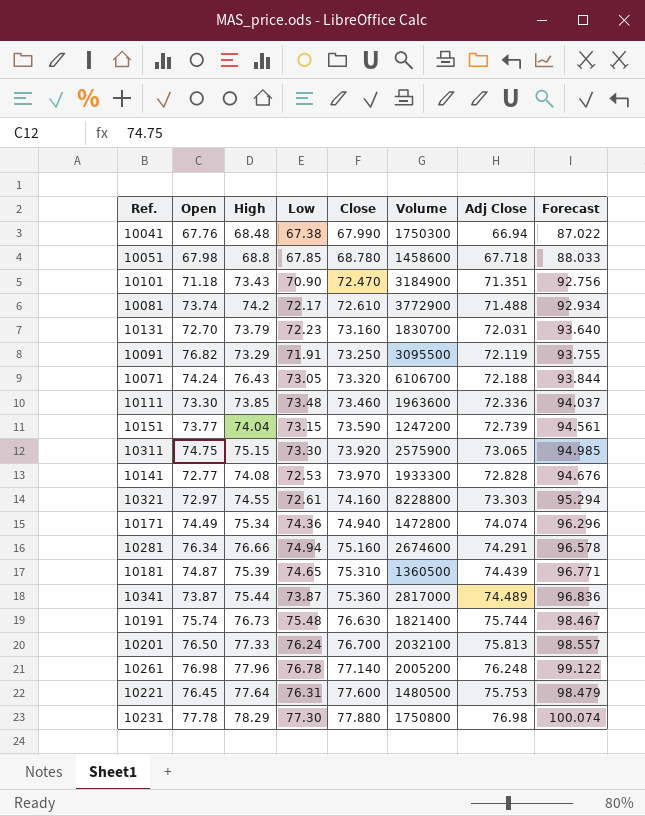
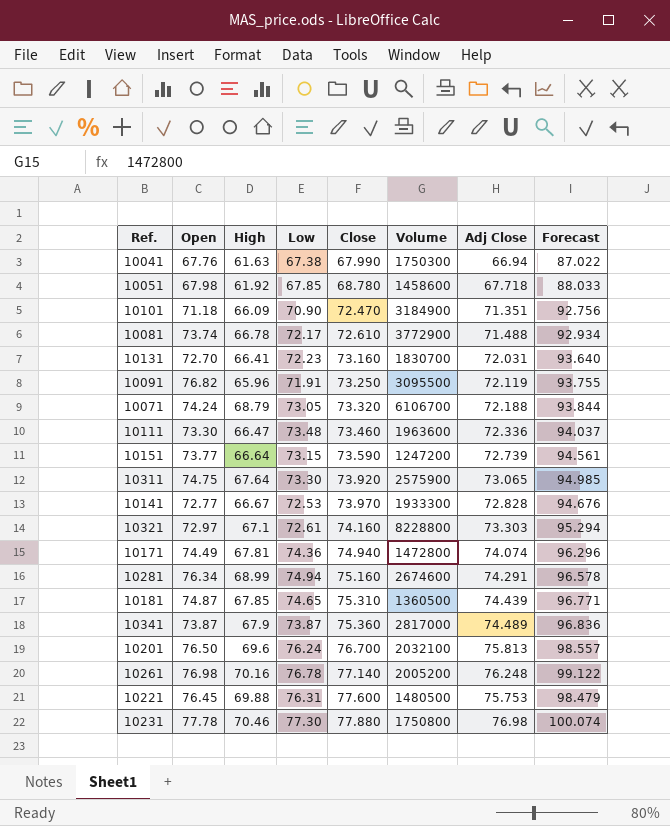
row 10191: 75.74 | 76.73 | 75.48 | 76.630 | 1821400 | 75.744 | 98.467 -> none
10041 | High: 68.48 -> 61.63
10051 | High: 68.8 -> 61.92
10101 | High: 73.43 -> 66.09
10081 | High: 74.2 -> 66.78
10131 | High: 73.79 -> 66.41
10091 | High: 73.29 -> 65.96
10071 | High: 76.43 -> 68.79
10111 | High: 73.85 -> 66.47
10151 | High: 74.04 -> 66.64
10311 | High: 75.15 -> 67.64
10141 | High: 74.08 -> 66.67
10321 | High: 74.55 -> 67.1
10171 | High: 75.34 -> 67.81
10281 | High: 76.66 -> 68.99
10181 | High: 75.39 -> 67.85
10341 | High: 75.44 -> 67.9
10201 | High: 77.33 -> 69.6
10261 | High: 77.96 -> 70.16
10221 | High: 77.64 -> 69.88
10231 | High: 78.29 -> 70.46

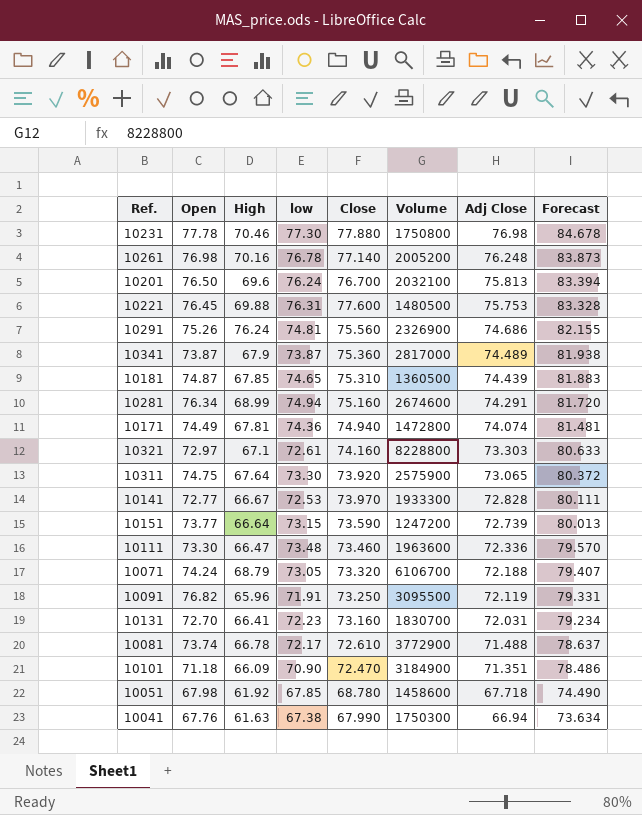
row order: Close ascending -> Adj Close descending
column name: Low -> low
column Forecast | formula: [Adj Close] * 1.3 -> [Adj Close] * 1.1
row 10291: none -> 75.26 | 76.24 | 74.81 | 75.560 | 2326900 | 74.686 | 82.155

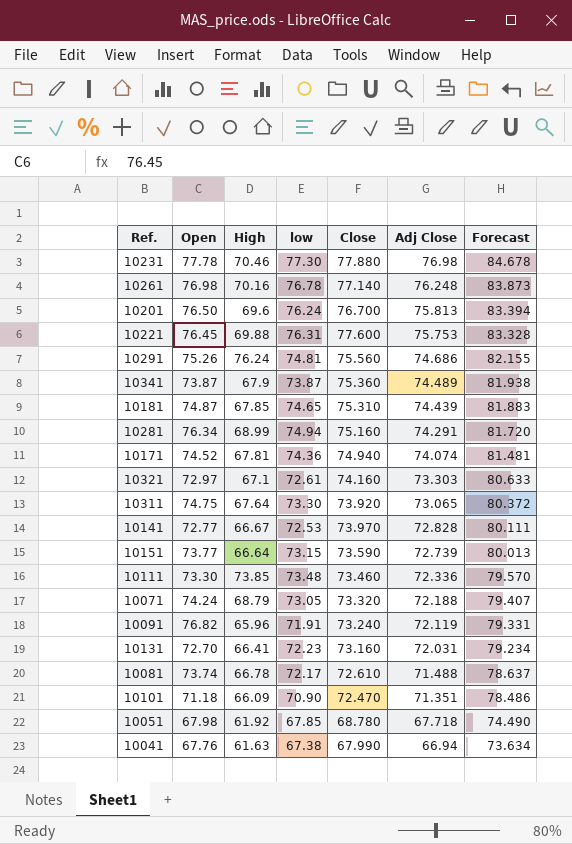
column Volume | position: 6 -> none
10171 | Open: 74.49 -> 74.52
10111 | High: 66.47 -> 73.85
10091 | Close: 73.250 -> 73.240

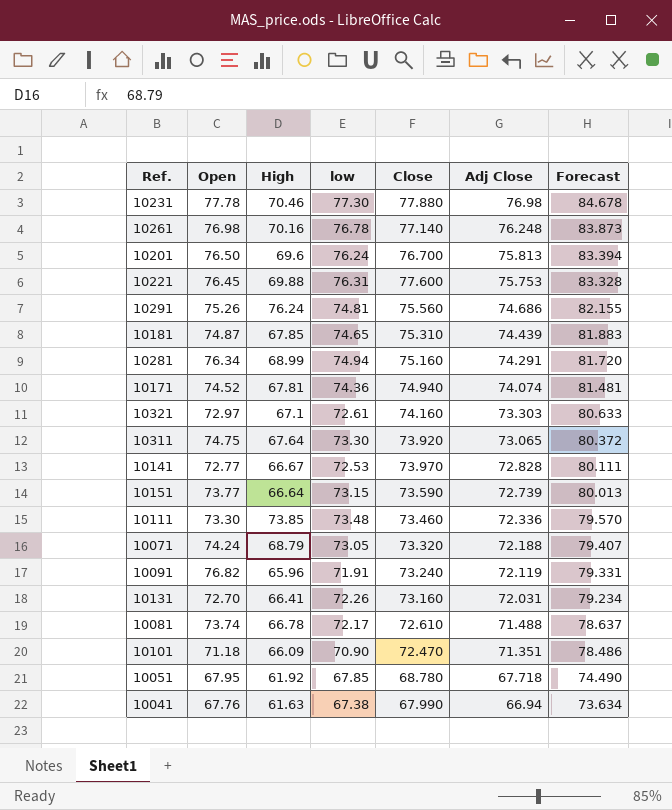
row 10341: 73.87 | 67.9 | 73.87 | 75.360 | 74.489 | 81.938 -> none
10131 | low: 72.23 -> 72.26
10051 | Open: 67.98 -> 67.95

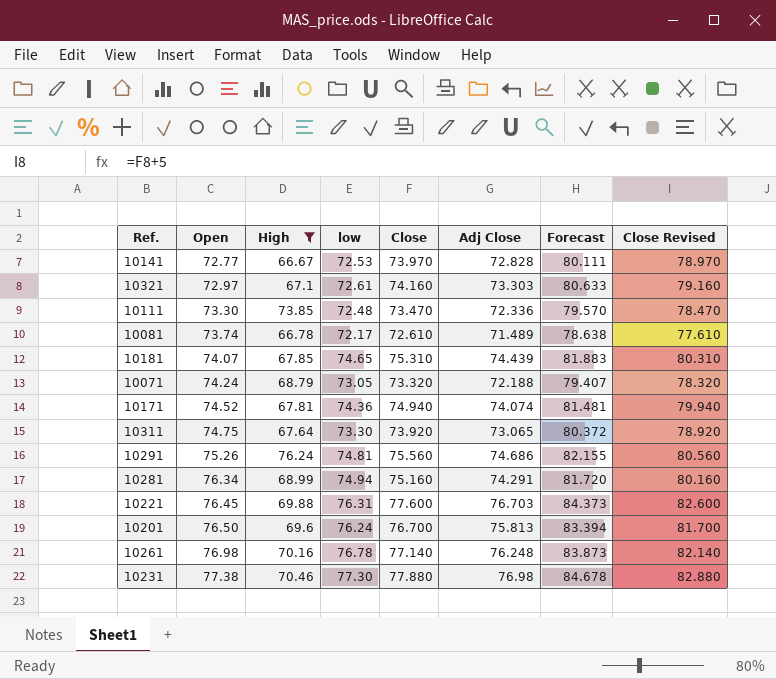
filter: none -> High >= 66.67
row order: Adj Close descending -> Open ascending
column Close Revised | formula: none -> [Close] + 5
10111 | low: 73.48 -> 72.48
10111 | Close: 73.460 -> 73.470
10081 | Adj Close: 71.488 -> 71.489
10081 | Forecast: 78.637 -> 78.638
10181 | Open: 74.87 -> 74.07
10221 | Adj Close: 75.753 -> 76.703
10221 | Forecast: 83.328 -> 84.373
10231 | Open: 77.78 -> 77.38

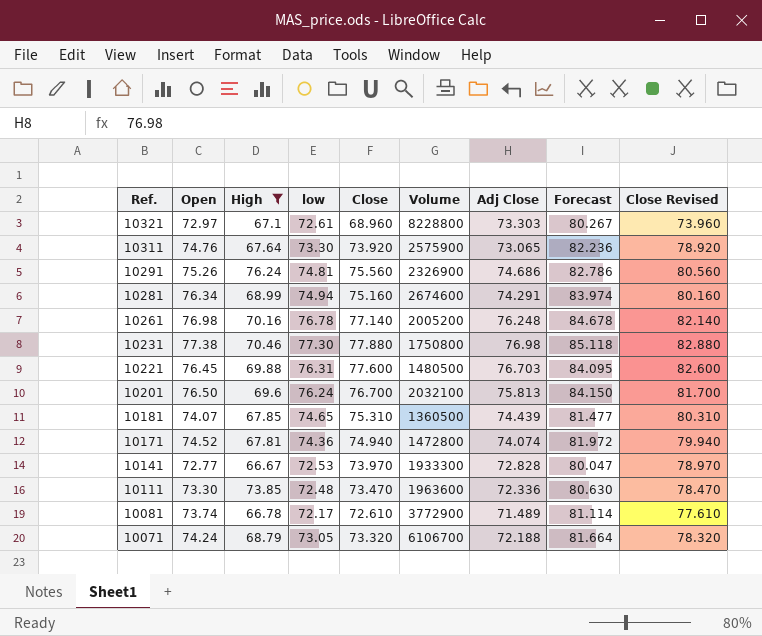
row order: Open ascending -> Ref. descending
column Volume | position: none -> 6
column Forecast | formula: [Adj Close] * 1.1 -> [Open] * 1.1
10321 | Close: 74.160 -> 68.960
10321 | Close Revised: 79.160 -> 73.960
10311 | Open: 74.75 -> 74.76

